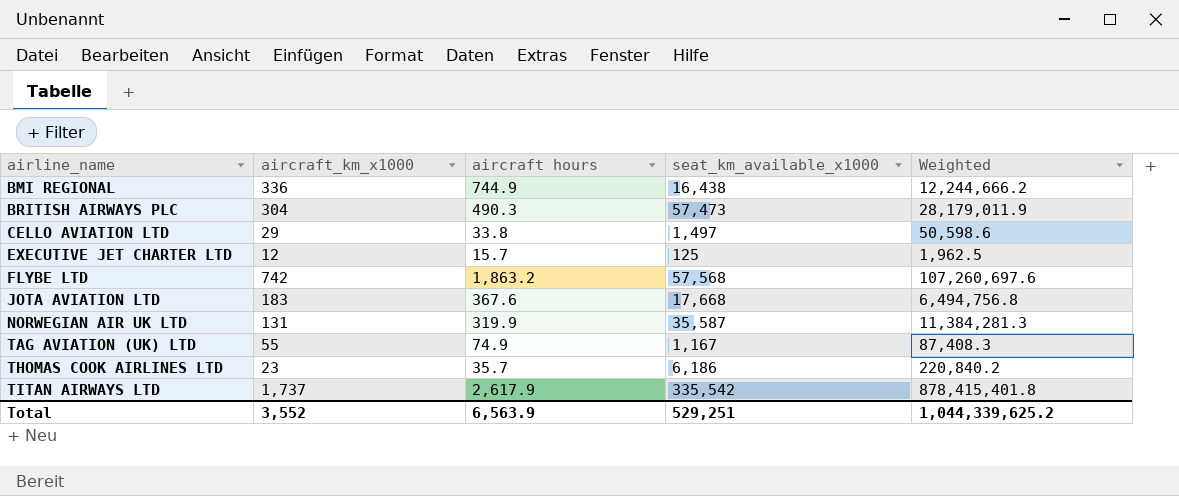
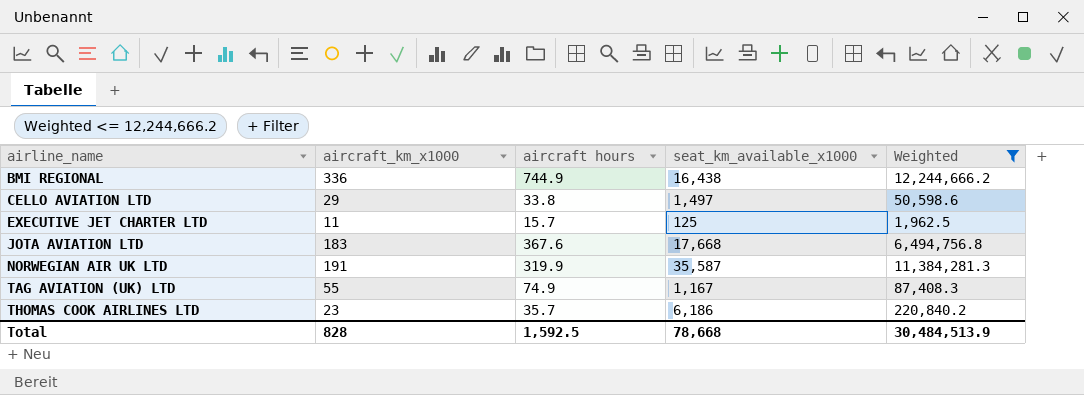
filter: none -> Weighted <= 12,244,666.2
EXECUTIVE JET CHARTER LTD | aircraft_km_x1000: 12 -> 11
NORWEGIAN AIR UK LTD | aircraft_km_x1000: 131 -> 191
Total | aircraft_km_x1000: 3,552 -> 828
Total | aircraft hours: 6,563.9 -> 1,592.5
Total | seat_km_available_x1000: 529,251 -> 78,668
Total | Weighted: 1,044,339,625.2 -> 30,484,513.9

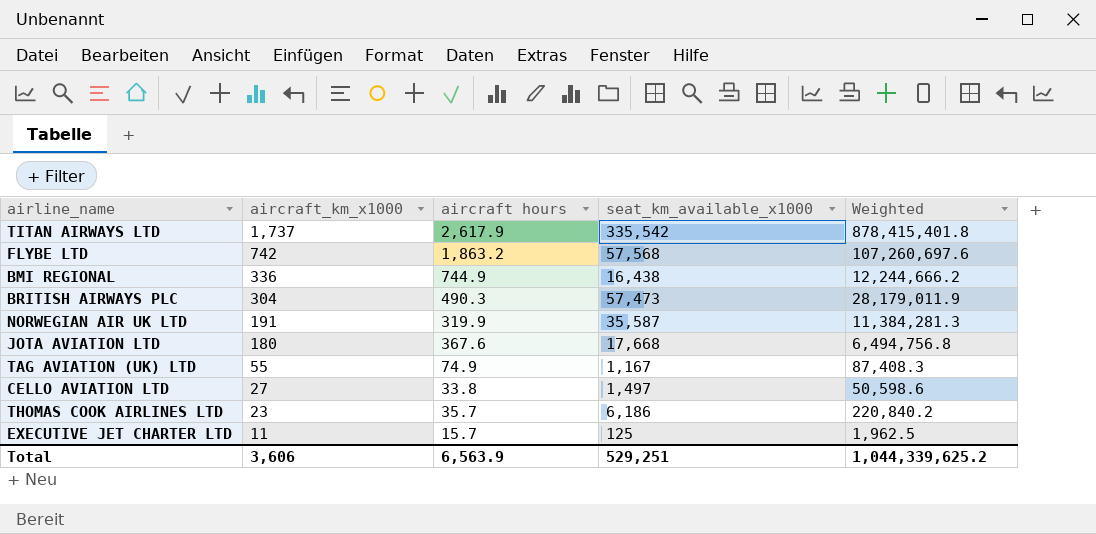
filter: Weighted <= 12,244,666.2 -> none
row order: airline_name ascending -> aircraft_km_x1000 descending
JOTA AVIATION LTD | aircraft_km_x1000: 183 -> 180
CELLO AVIATION LTD | aircraft_km_x1000: 29 -> 27
Total | aircraft_km_x1000: 828 -> 3,606
Total | aircraft hours: 1,592.5 -> 6,563.9
Total | seat_km_available_x1000: 78,668 -> 529,251
Total | Weighted: 30,484,513.9 -> 1,044,339,625.2

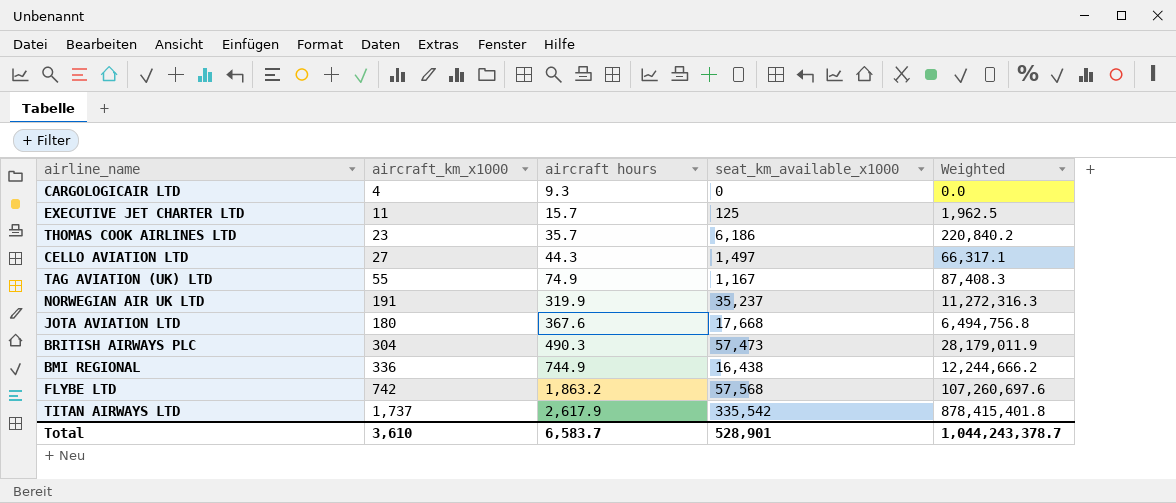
row order: aircraft_km_x1000 descending -> aircraft hours ascending
row CARGOLOGICAIR LTD: none -> 4 | 9.3 | 0 | 0.0
CELLO AVIATION LTD | aircraft hours: 33.8 -> 44.3
CELLO AVIATION LTD | Weighted: 50,598.6 -> 66,317.1
NORWEGIAN AIR UK LTD | seat_km_available_x1000: 35,587 -> 35,237
NORWEGIAN AIR UK LTD | Weighted: 11,384,281.3 -> 11,272,316.3
Total | aircraft_km_x1000: 3,606 -> 3,610
Total | aircraft hours: 6,563.9 -> 6,583.7
Total | seat_km_available_x1000: 529,251 -> 528,901
Total | Weighted: 1,044,339,625.2 -> 1,044,243,378.7

